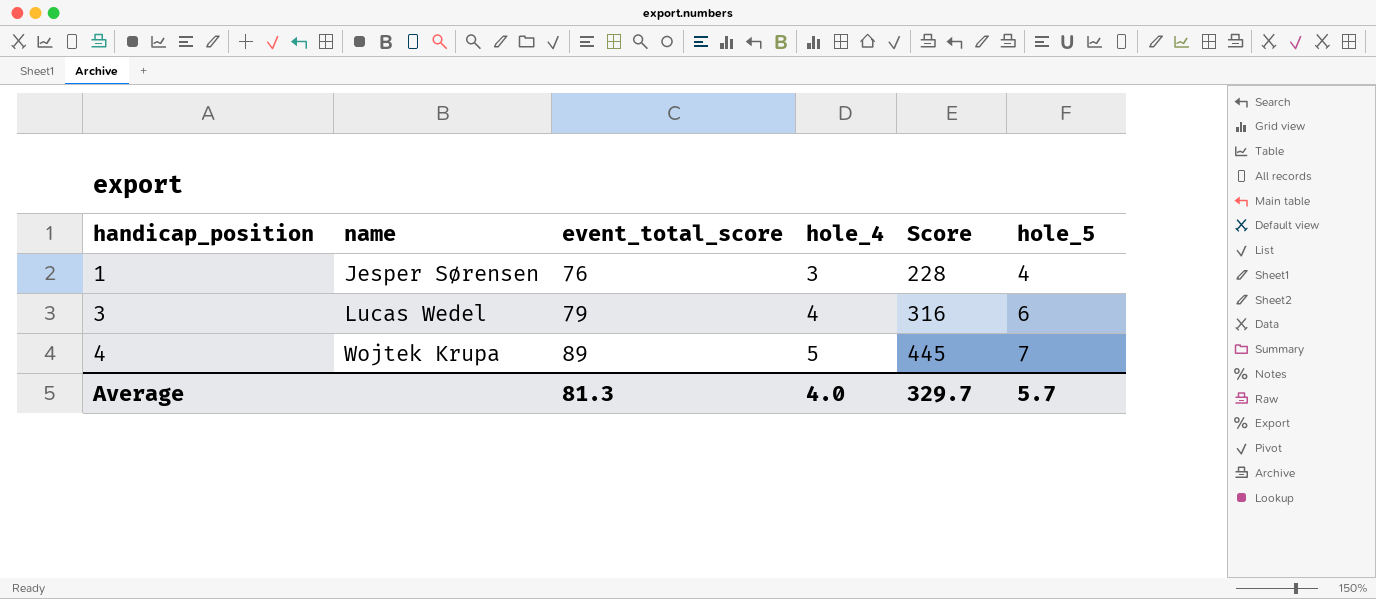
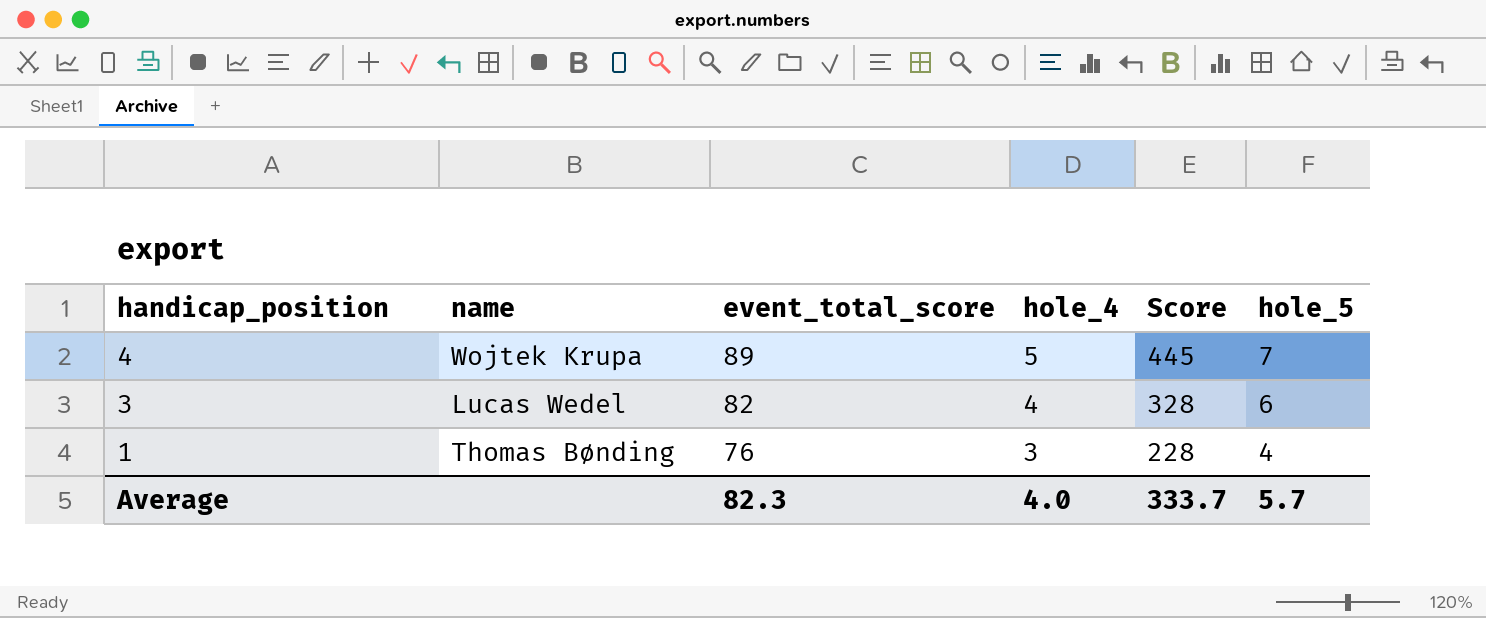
row order: handicap_position ascending -> handicap_position descending
3 | event_total_score: 79 -> 82
3 | Score: 316 -> 328
1 | name: Jesper Sørensen -> Thomas Bønding
Average | event_total_score: 81.3 -> 82.3
Average | Score: 329.7 -> 333.7

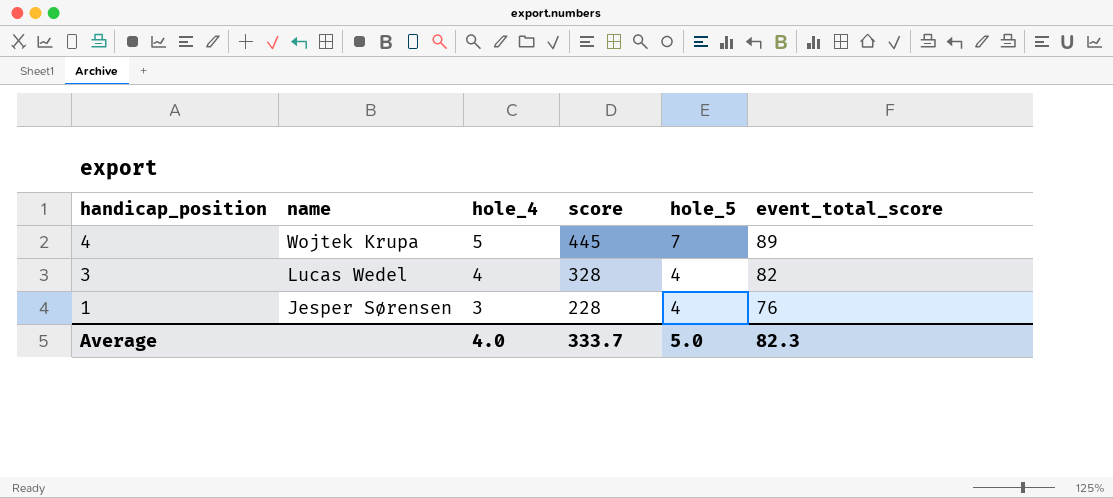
column name: Score -> score
column event_total_score | position: 3 -> 6
3 | hole_5: 6 -> 4
1 | name: Thomas Bønding -> Jesper Sørensen
Average | hole_5: 5.7 -> 5.0

